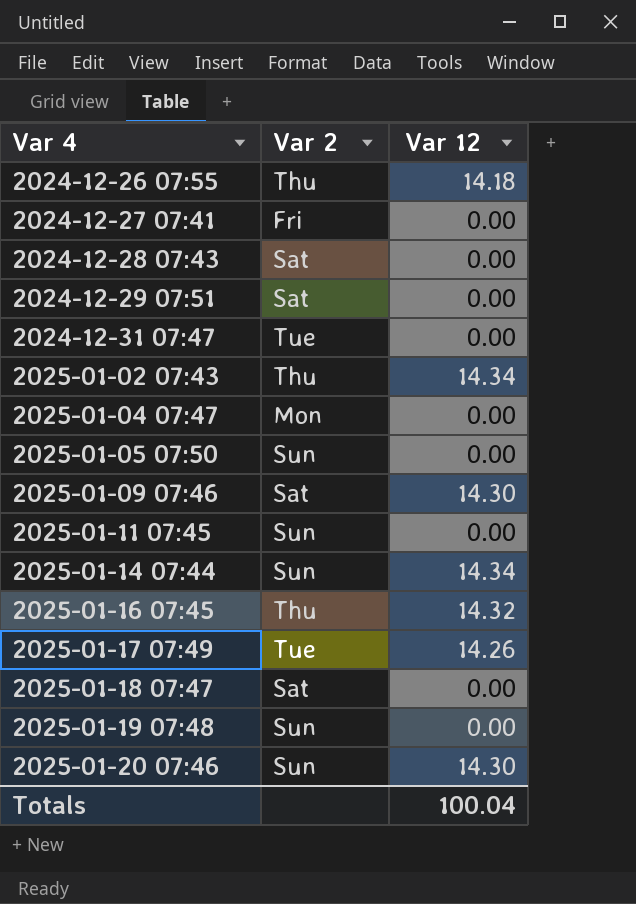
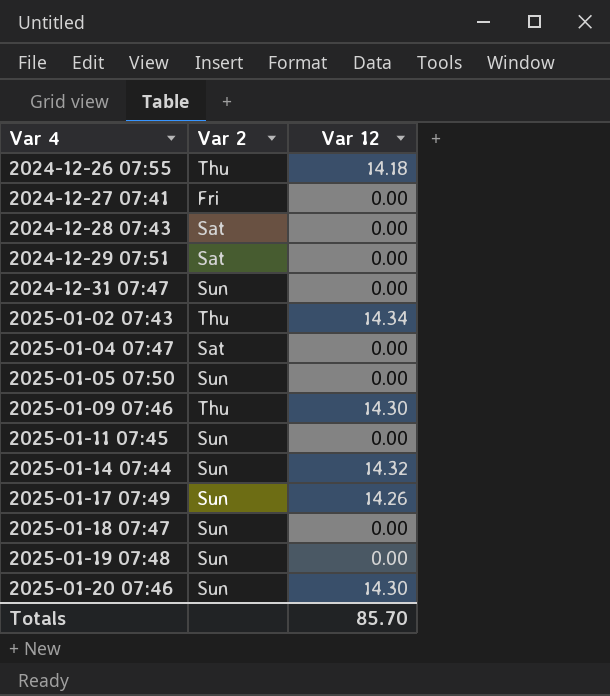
row 2025-01-16 07:45: Thu | 14.32 -> none
2024-12-31 07:47 | Var 2: Tue -> Sun
2025-01-04 07:47 | Var 2: Mon -> Sat
2025-01-09 07:46 | Var 2: Sat -> Thu
2025-01-14 07:44 | Var 12: 14.34 -> 14.32
2025-01-17 07:49 | Var 2: Tue -> Sun
2025-01-18 07:47 | Var 2: Sat -> Sun
Totals | Var 12: 100.04 -> 85.70

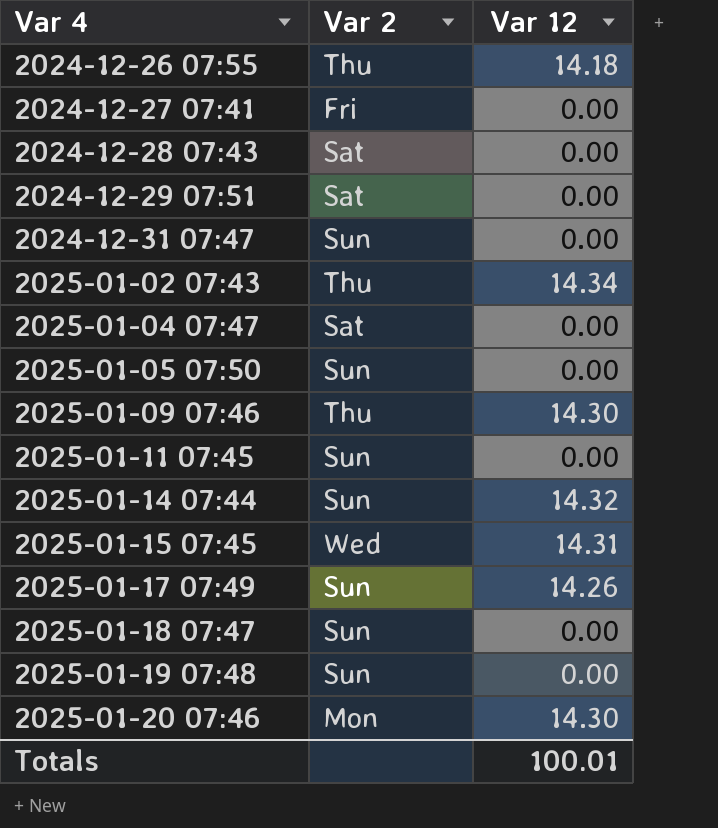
row 2025-01-15 07:45: none -> Wed | 14.31
2025-01-20 07:46 | Var 2: Sun -> Mon
Totals | Var 12: 85.70 -> 100.01

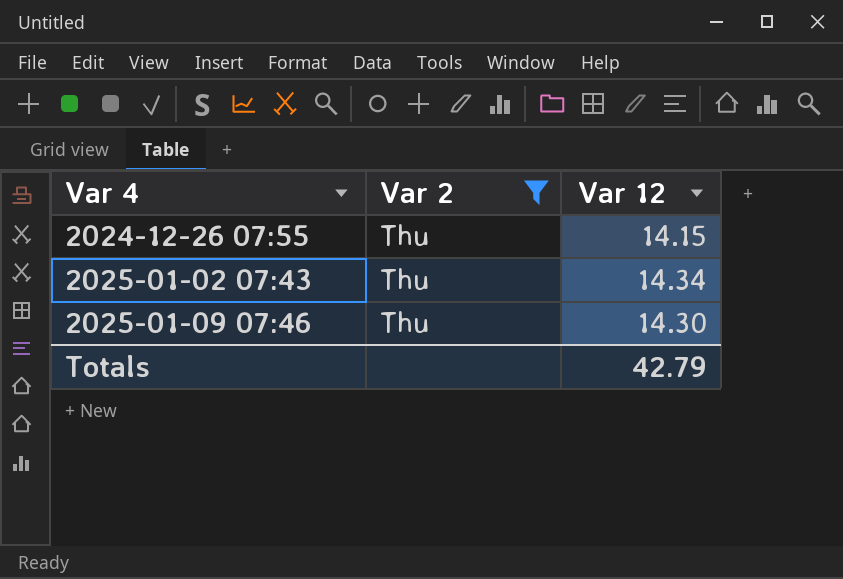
filter: none -> Var 2 = Thu
2024-12-26 07:55 | Var 12: 14.18 -> 14.15
Totals | Var 12: 100.01 -> 42.79

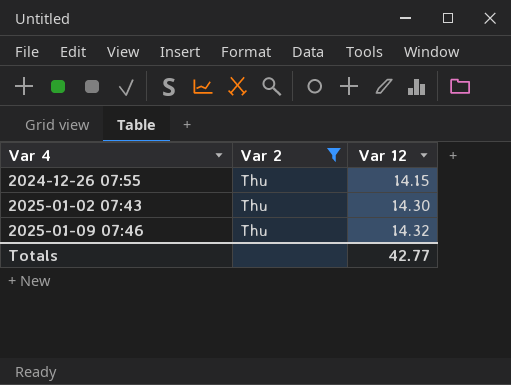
2025-01-02 07:43 | Var 12: 14.34 -> 14.30
2025-01-09 07:46 | Var 12: 14.30 -> 14.32
Totals | Var 12: 42.79 -> 42.77

